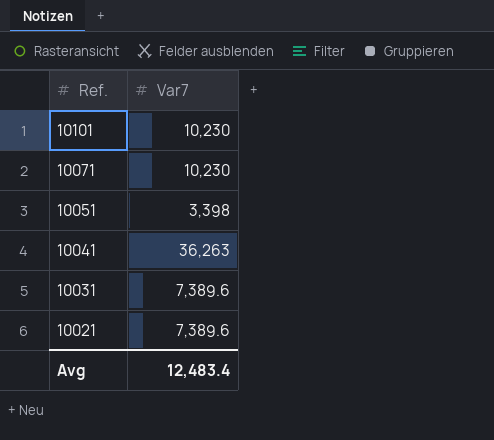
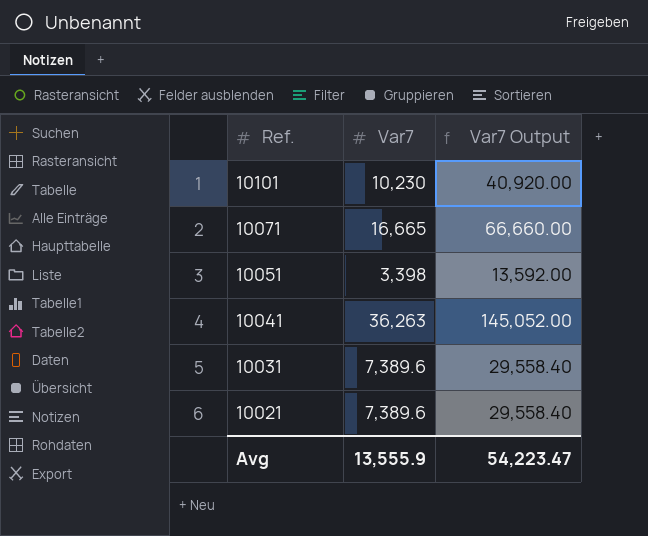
column Var7 Output | formula: none -> [Var7] * 4
10071 | Var7: 10,230 -> 16,665
Avg | Var7: 12,483.4 -> 13,555.9

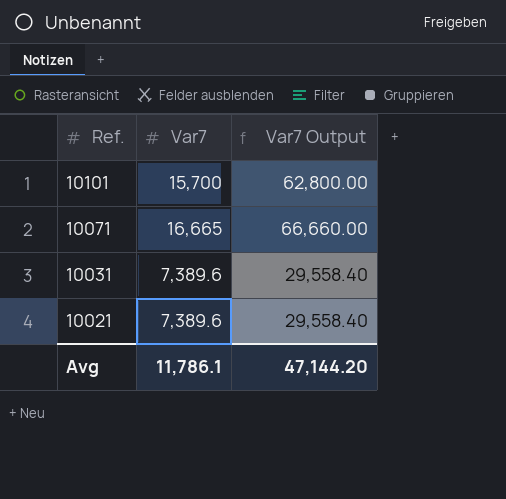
row 10051: 3,398 | 13,592.00 -> none
row 10041: 36,263 | 145,052.00 -> none
10101 | Var7: 10,230 -> 15,700
10101 | Var7 Output: 40,920.00 -> 62,800.00
Avg | Var7: 13,555.9 -> 11,786.1
Avg | Var7 Output: 54,223.47 -> 47,144.20

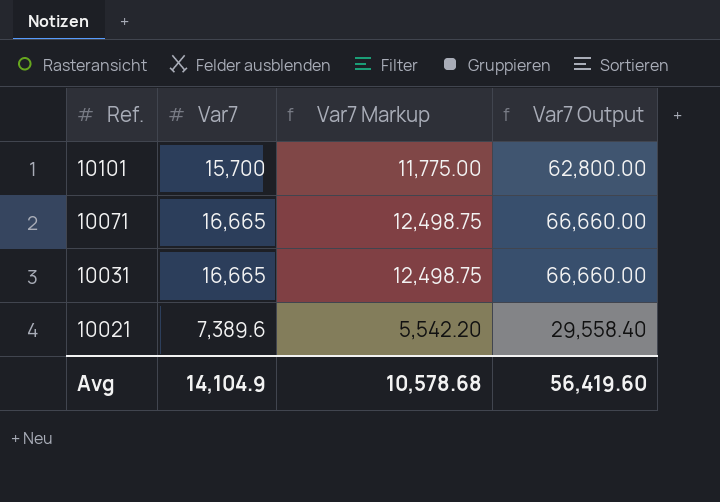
column Var7 Markup | formula: none -> [Var7] * 0.75
10031 | Var7: 7,389.6 -> 16,665
10031 | Var7 Output: 29,558.40 -> 66,660.00
Avg | Var7: 11,786.1 -> 14,104.9
Avg | Var7 Output: 47,144.20 -> 56,419.60

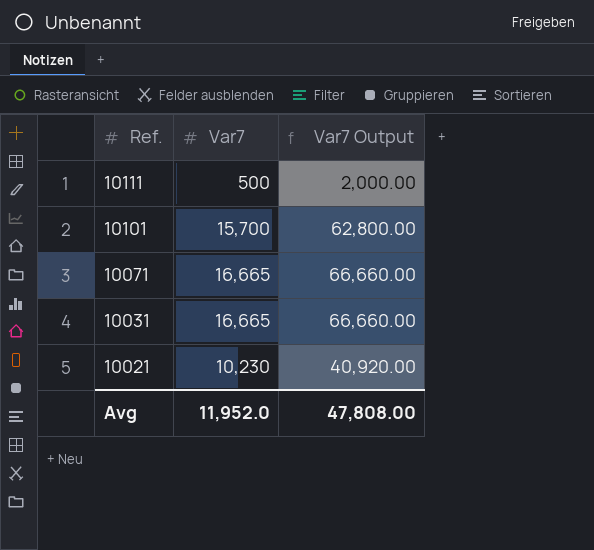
column Var7 Markup | formula: [Var7] * 0.75 -> none
row 10111: none -> 500 | 2,000.00
10021 | Var7: 7,389.6 -> 10,230
10021 | Var7 Output: 29,558.40 -> 40,920.00
Avg | Var7: 14,104.9 -> 11,952.0
Avg | Var7 Output: 56,419.60 -> 47,808.00

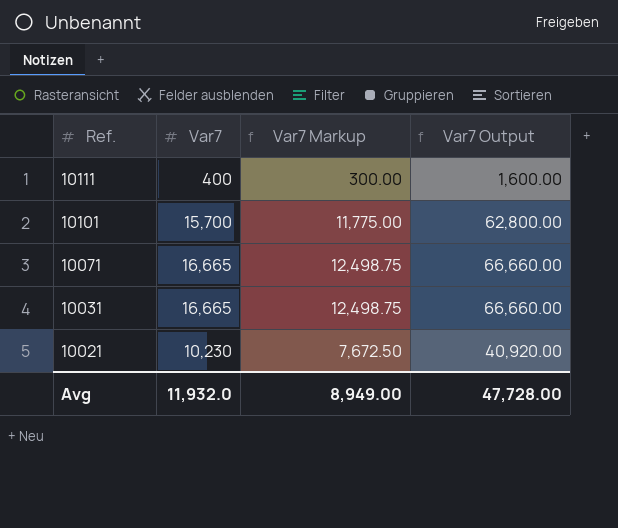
column Var7 Markup | formula: none -> [Var7] * 0.75
10111 | Var7: 500 -> 400
10111 | Var7 Output: 2,000.00 -> 1,600.00
Avg | Var7: 11,952.0 -> 11,932.0
Avg | Var7 Output: 47,808.00 -> 47,728.00

